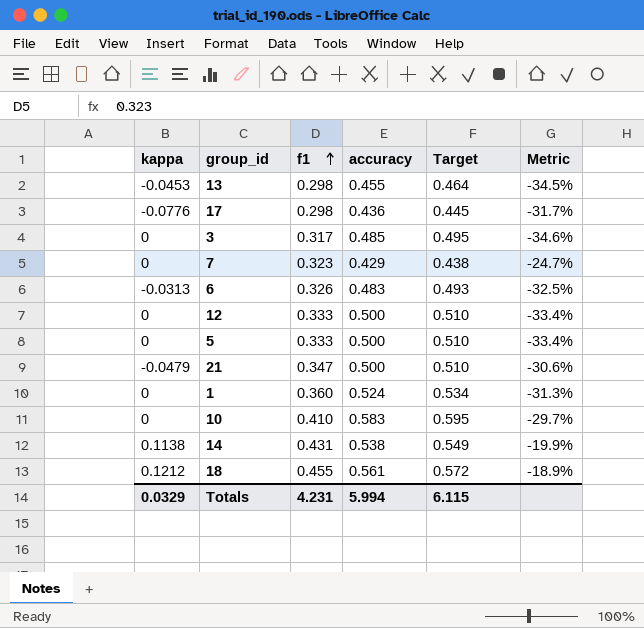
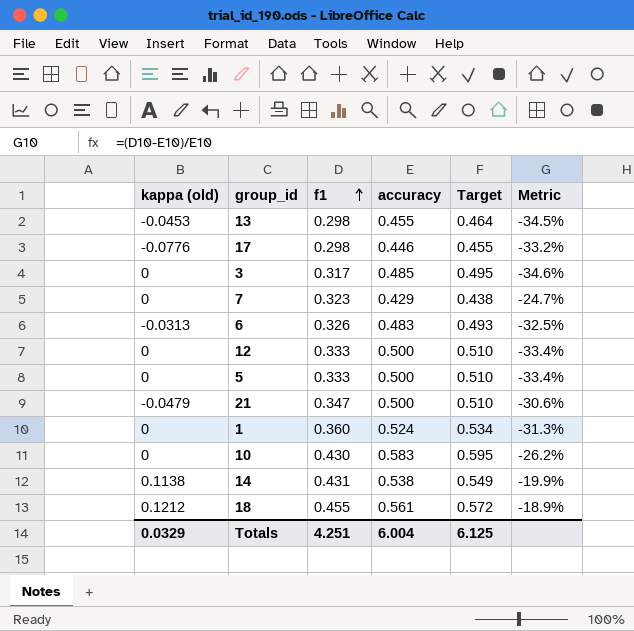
column name: kappa -> kappa (old)
17 | accuracy: 0.436 -> 0.446
17 | Target: 0.445 -> 0.455
17 | Metric: -31.7% -> -33.2%
10 | f1: 0.410 -> 0.430
10 | Metric: -29.7% -> -26.2%
Totals | f1: 4.231 -> 4.251
Totals | accuracy: 5.994 -> 6.004
Totals | Target: 6.115 -> 6.125

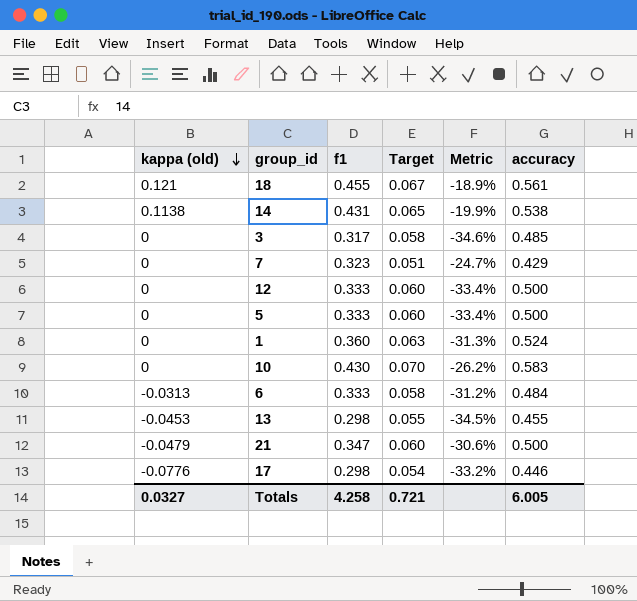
row order: f1 ascending -> kappa (old) descending
column Target | formula: [accuracy] * 1.02 -> [accuracy] * 0.12
column accuracy | position: 4 -> 6
18 | kappa (old): 0.1212 -> 0.121
6 | f1: 0.326 -> 0.333
6 | Metric: -32.5% -> -31.2%
6 | accuracy: 0.483 -> 0.484
Totals | kappa (old): 0.0329 -> 0.0327
Totals | f1: 4.251 -> 4.258
Totals | Target: 6.125 -> 0.721
Totals | accuracy: 6.004 -> 6.005

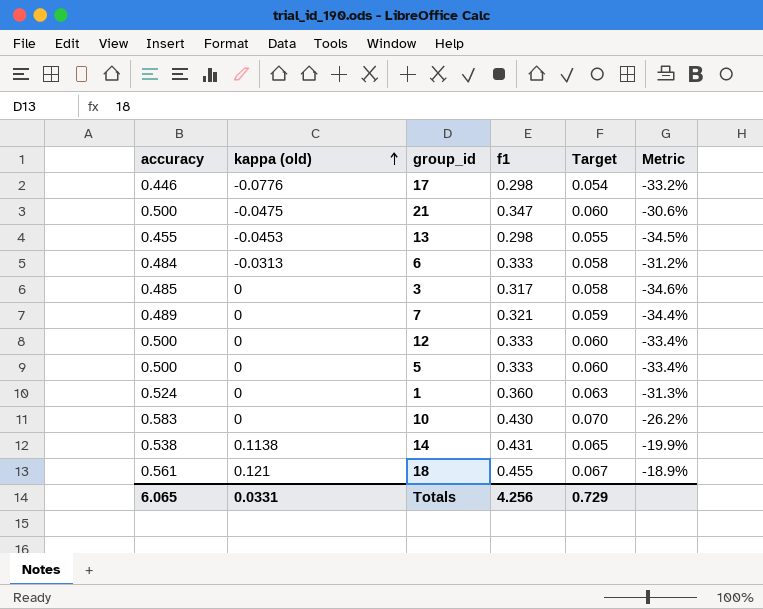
row order: kappa (old) descending -> kappa (old) ascending
column accuracy | position: 6 -> 1
21 | kappa (old): -0.0479 -> -0.0475
7 | accuracy: 0.429 -> 0.489
7 | f1: 0.323 -> 0.321
7 | Target: 0.051 -> 0.059
7 | Metric: -24.7% -> -34.4%
Totals | accuracy: 6.005 -> 6.065
Totals | kappa (old): 0.0327 -> 0.0331
Totals | f1: 4.258 -> 4.256
Totals | Target: 0.721 -> 0.729

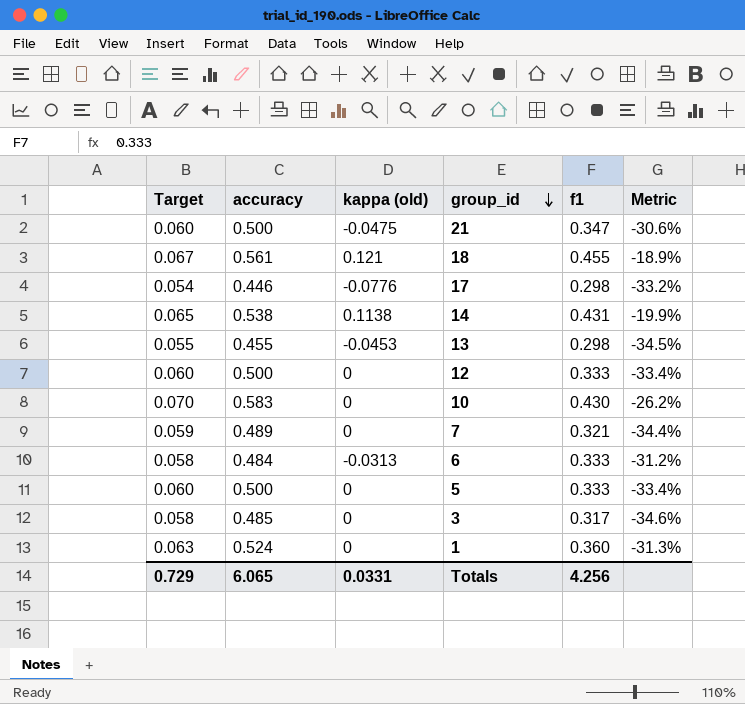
row order: kappa (old) ascending -> group_id descending
column Target | position: 5 -> 1

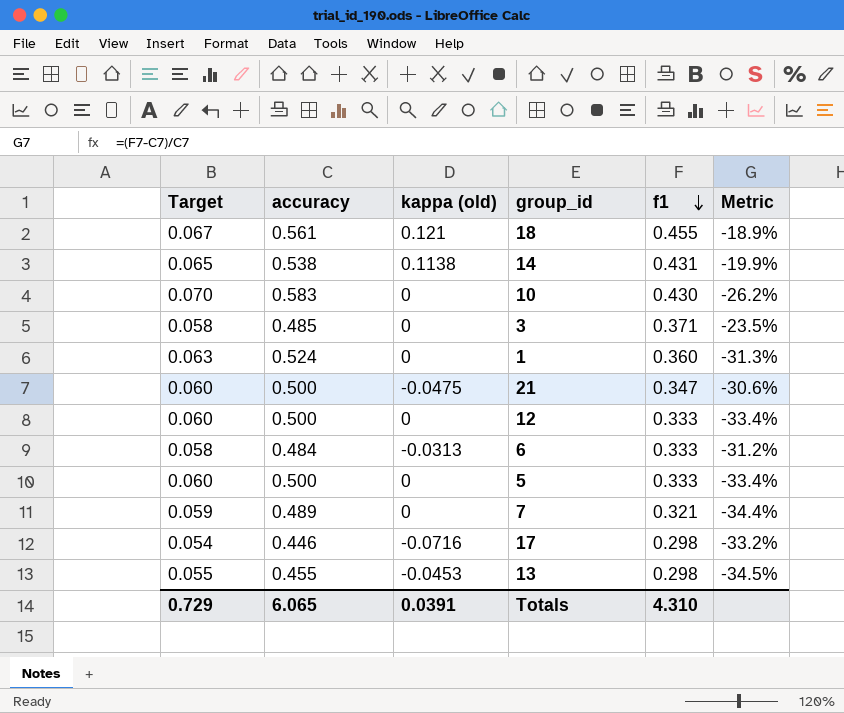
row order: group_id descending -> f1 descending
3 | f1: 0.317 -> 0.371
3 | Metric: -34.6% -> -23.5%
17 | kappa (old): -0.0776 -> -0.0716
Totals | kappa (old): 0.0331 -> 0.0391
Totals | f1: 4.256 -> 4.310

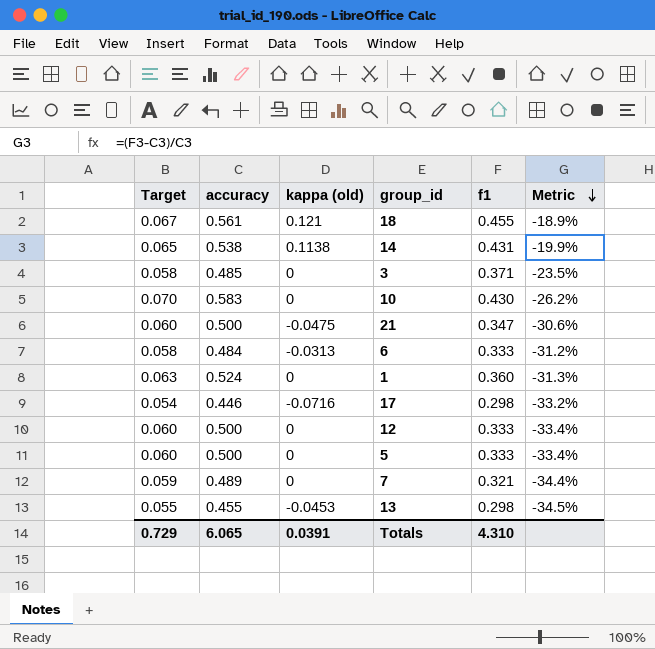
row order: f1 descending -> Metric descending

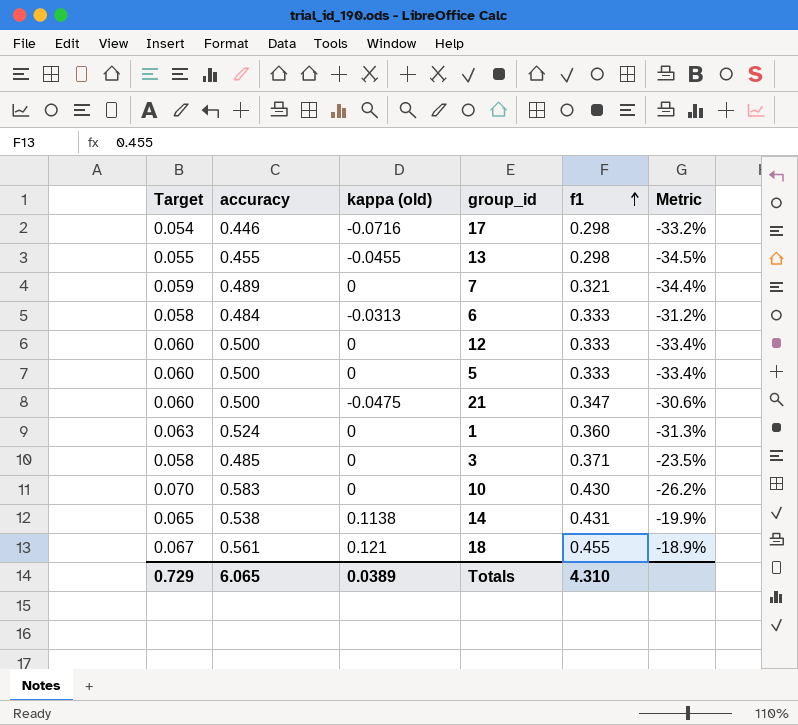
row order: Metric descending -> f1 ascending
13 | kappa (old): -0.0453 -> -0.0455
Totals | kappa (old): 0.0391 -> 0.0389

